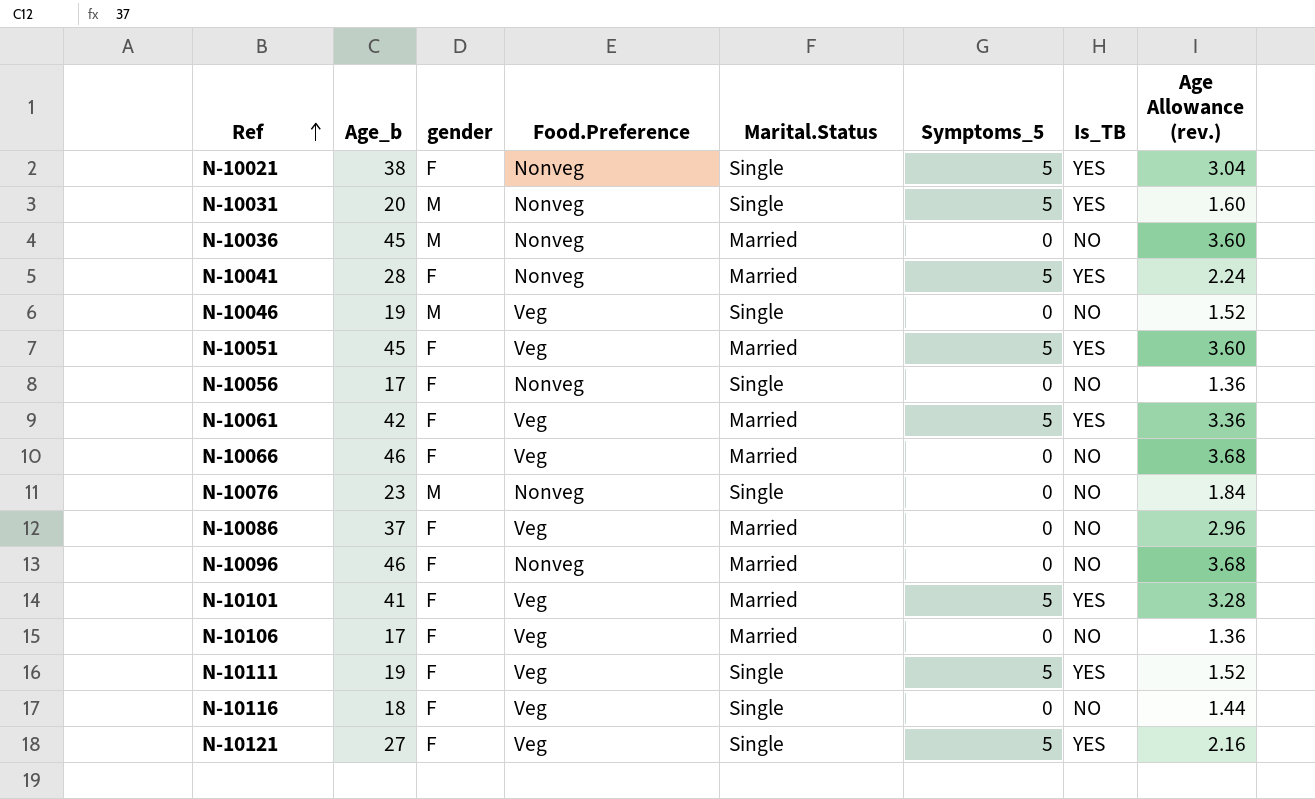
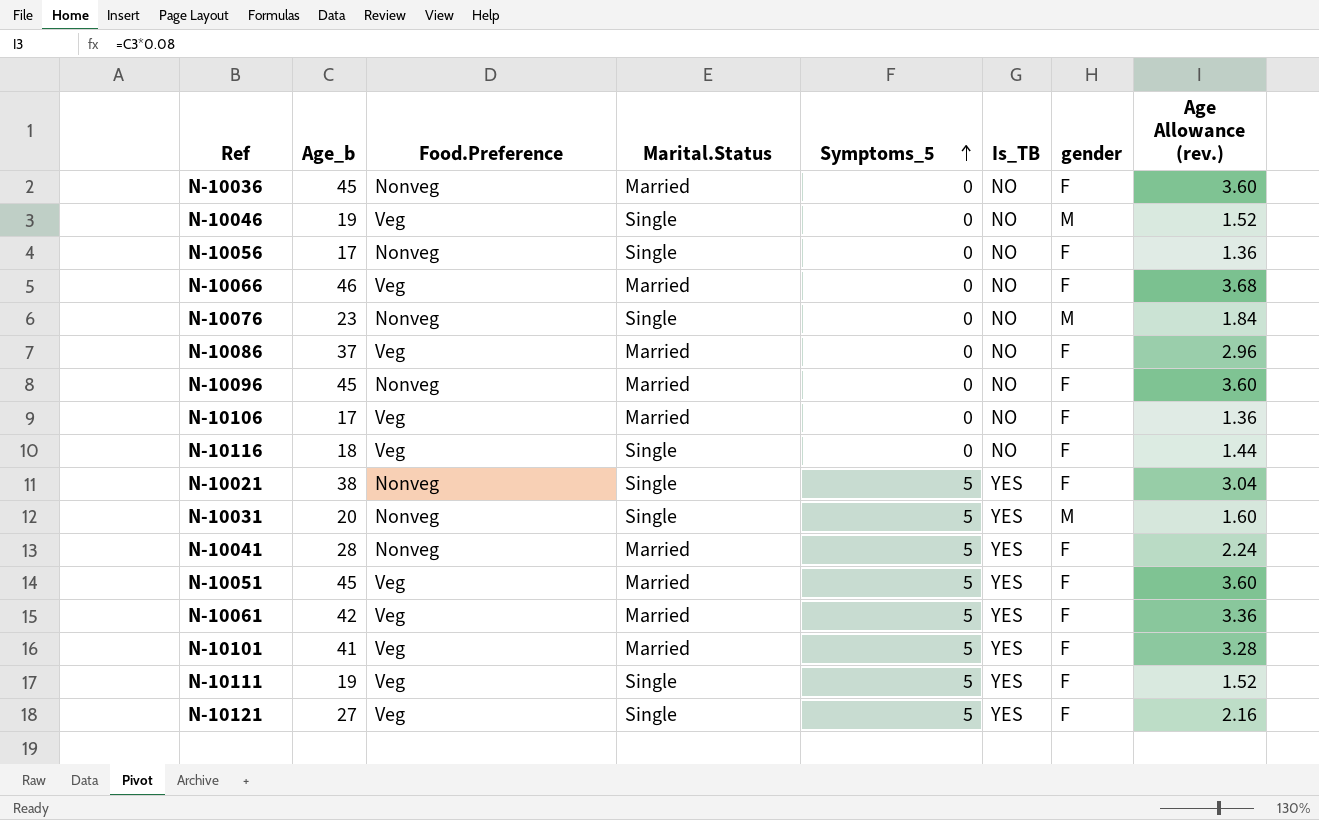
row order: Ref ascending -> Symptoms_5 ascending
column gender | position: 3 -> 7
N-10036 | gender: M -> F
N-10096 | Age_b: 46 -> 45
N-10096 | Age Allowance (rev.): 3.68 -> 3.60

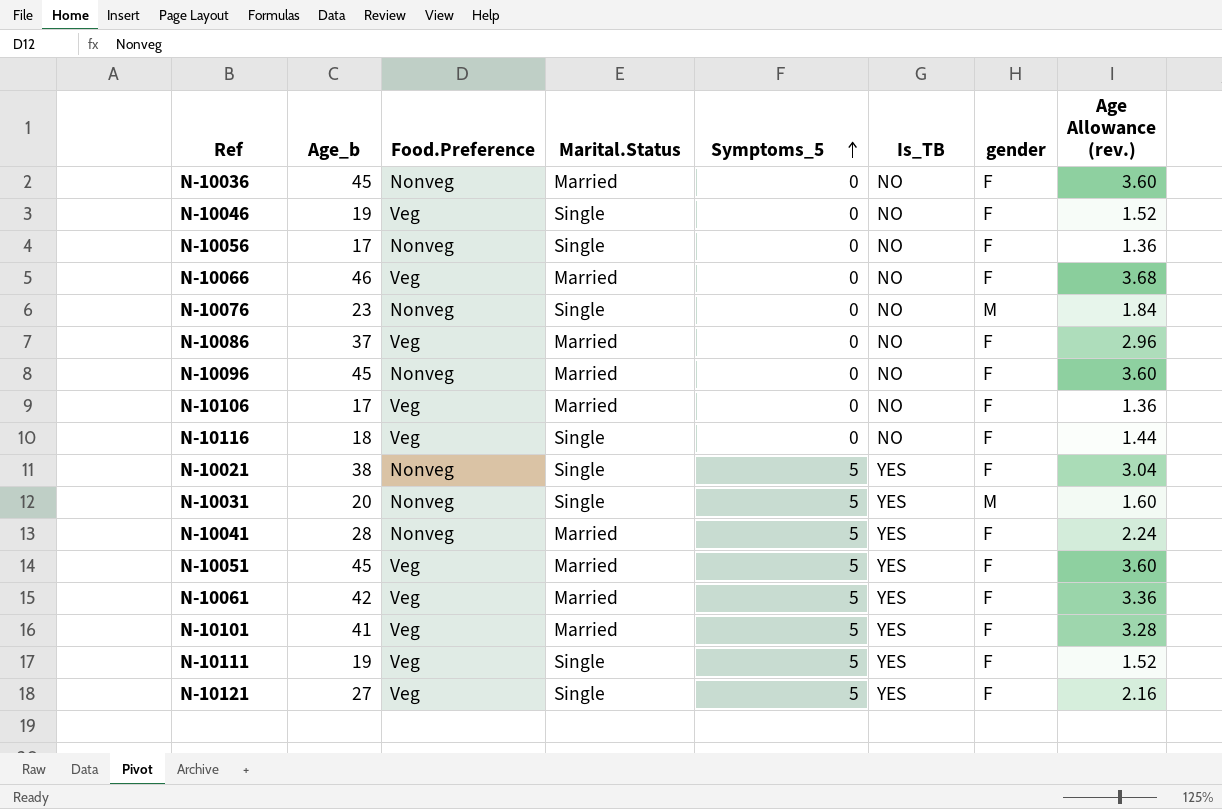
N-10046 | gender: M -> F

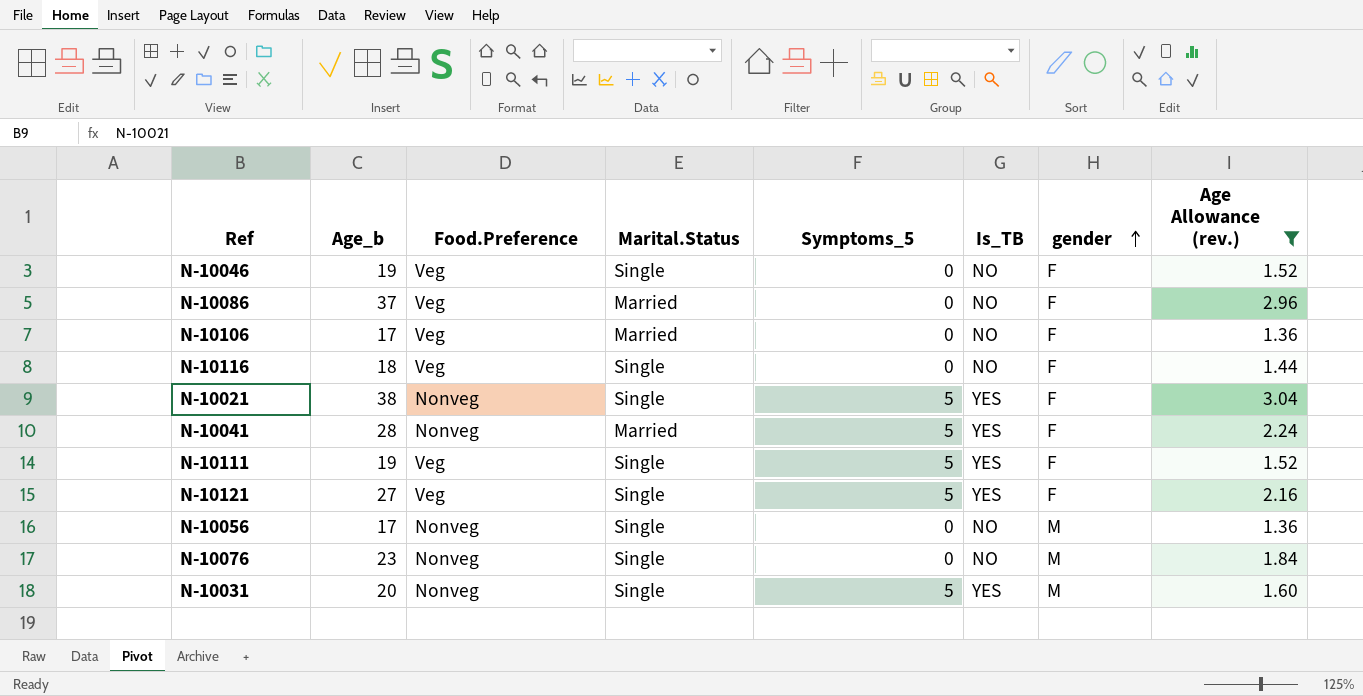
filter: none -> Age Allowance (rev.) <= 3.04
row order: Symptoms_5 ascending -> gender ascending
N-10056 | gender: F -> M

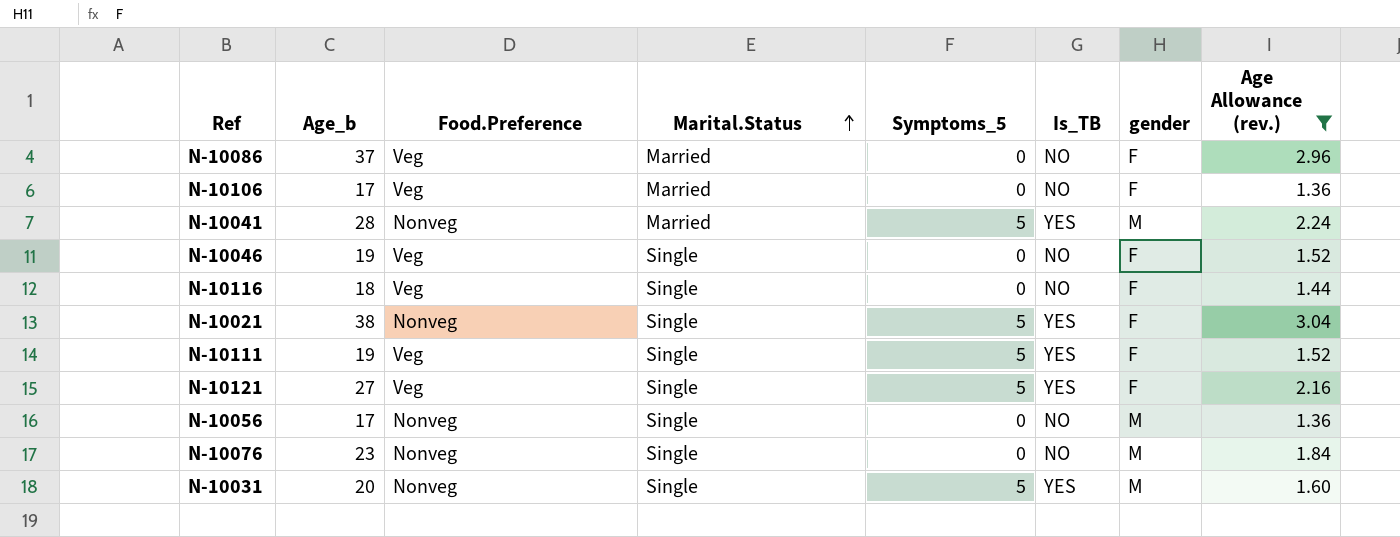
row order: gender ascending -> Marital.Status ascending
N-10041 | gender: F -> M

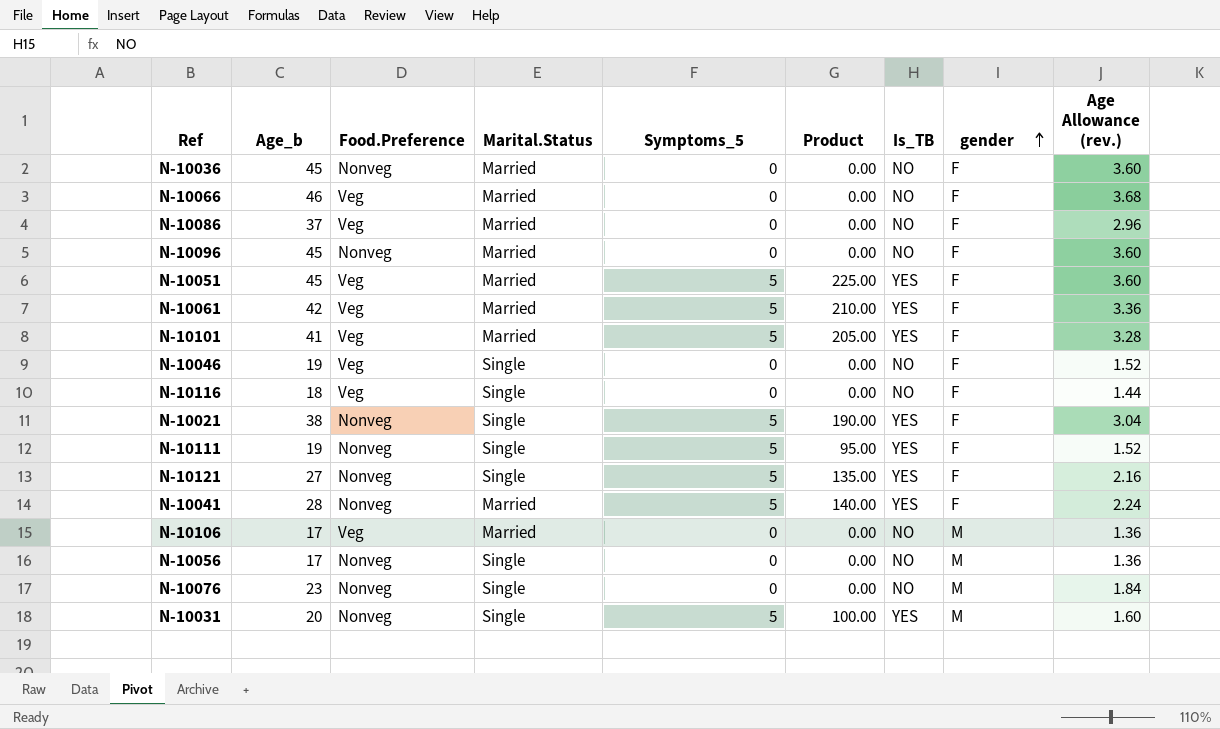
filter: Age Allowance (rev.) <= 3.04 -> none
row order: Marital.Status ascending -> gender ascending
column Product | formula: none -> [Age_b] * [Symptoms_5]
N-10111 | Food.Preference: Veg -> Nonveg
N-10121 | Food.Preference: Veg -> Nonveg
N-10041 | gender: M -> F
N-10106 | gender: F -> M

